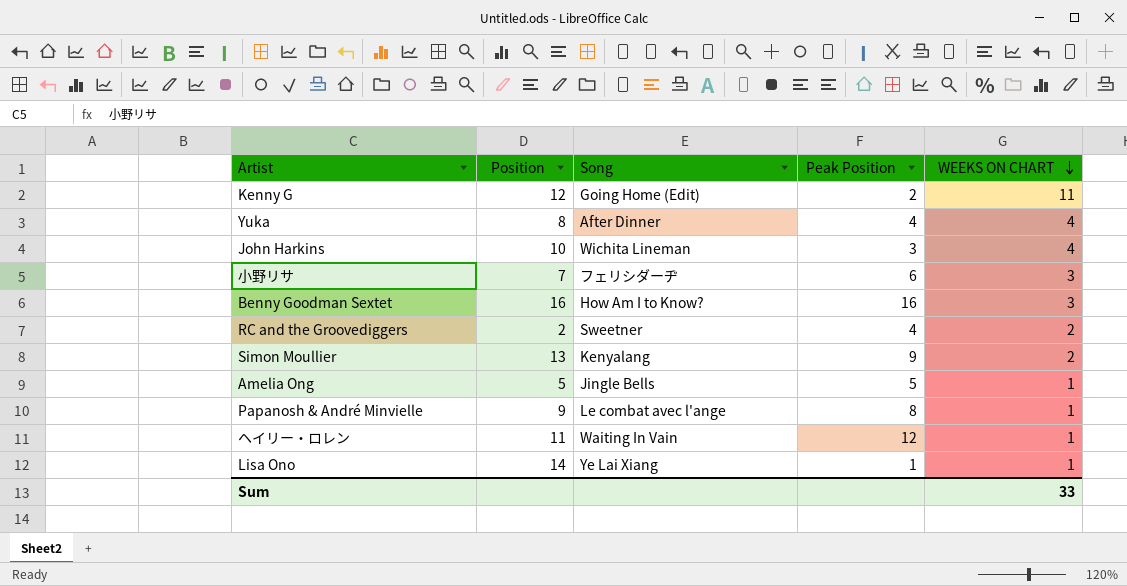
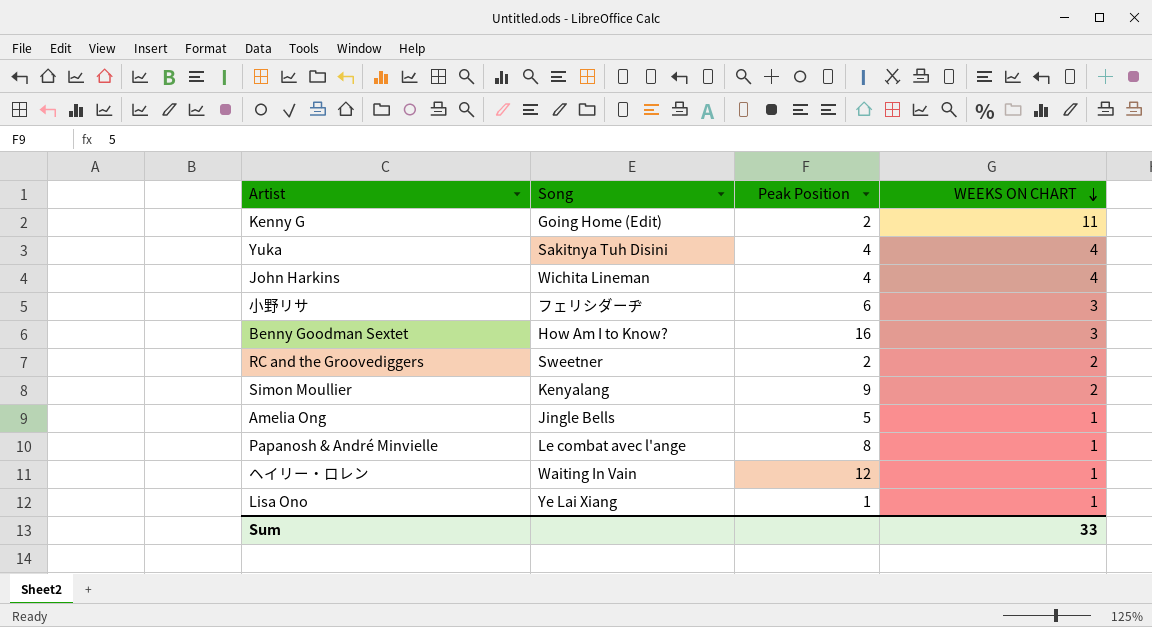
column Position | position: 2 -> none
Yuka | Song: After Dinner -> Sakitnya Tuh Disini
John Harkins | Peak Position: 3 -> 4
RC and the Groovediggers | Peak Position: 4 -> 2

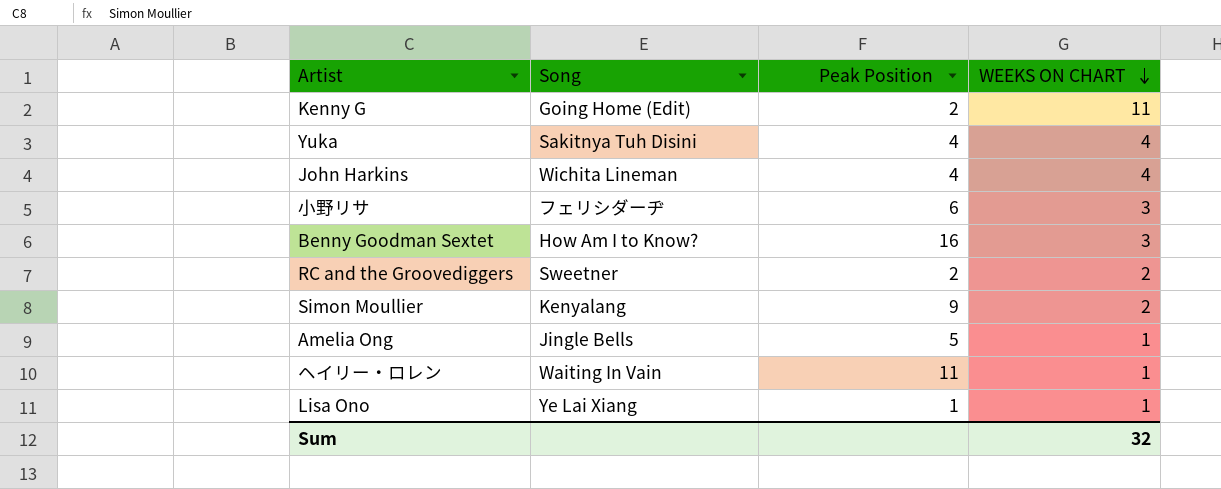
row Papanosh & André Minvielle: Le combat avec l'ange | 8 | 1 -> none
ヘイリー・ロレン | Peak Position: 12 -> 11
Sum | WEEKS ON CHART: 33 -> 32

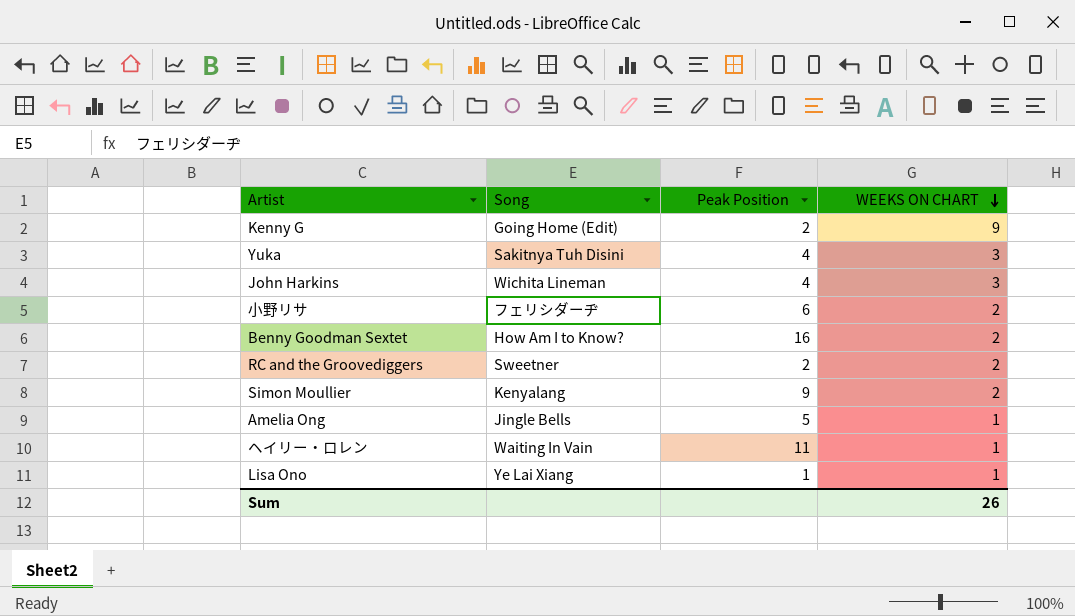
Kenny G | WEEKS ON CHART: 11 -> 9
Yuka | WEEKS ON CHART: 4 -> 3
John Harkins | WEEKS ON CHART: 4 -> 3
小野リサ | WEEKS ON CHART: 3 -> 2
Benny Goodman Sextet | WEEKS ON CHART: 3 -> 2
Sum | WEEKS ON CHART: 32 -> 26

